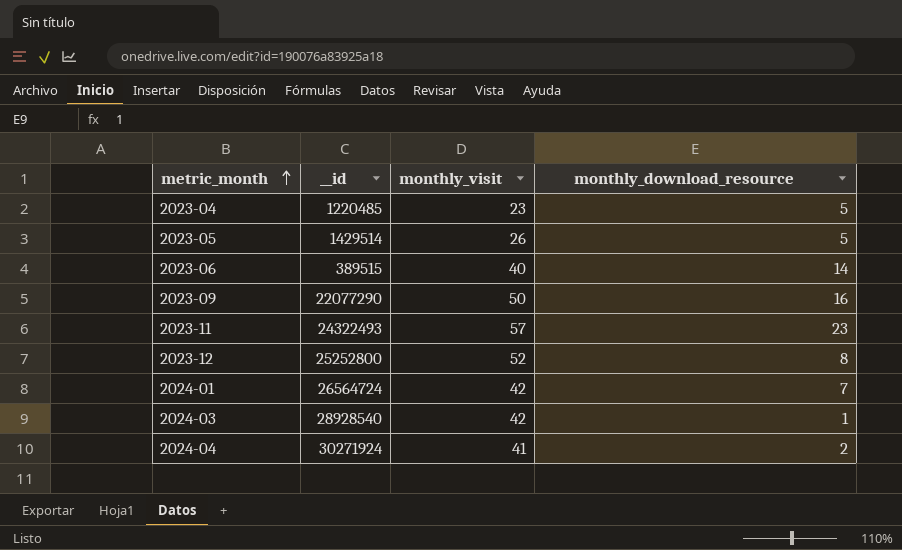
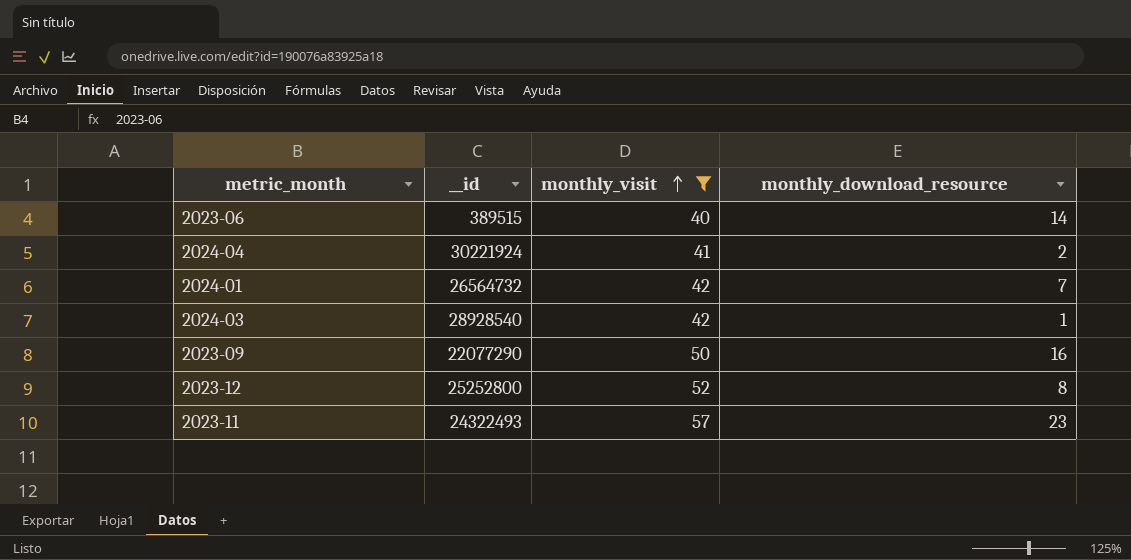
filter: none -> monthly_visit >= 40
row order: metric_month ascending -> monthly_visit ascending
2024-04 | __id: 30271924 -> 30221924
2024-01 | __id: 26564724 -> 26564732

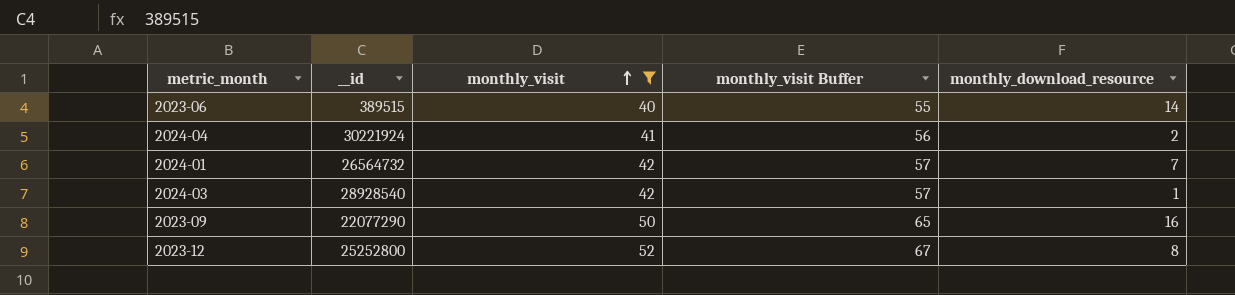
column monthly_visit Buffer | formula: none -> [monthly_visit] + 15
row 2023-11: 24322493 | 57 | 23 -> none

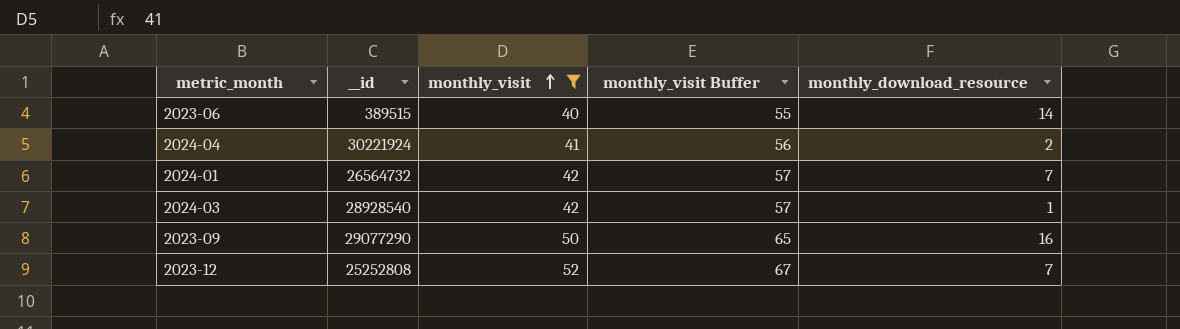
2023-09 | __id: 22077290 -> 29077290
2023-12 | __id: 25252800 -> 25252808
2023-12 | monthly_download_resource: 8 -> 7

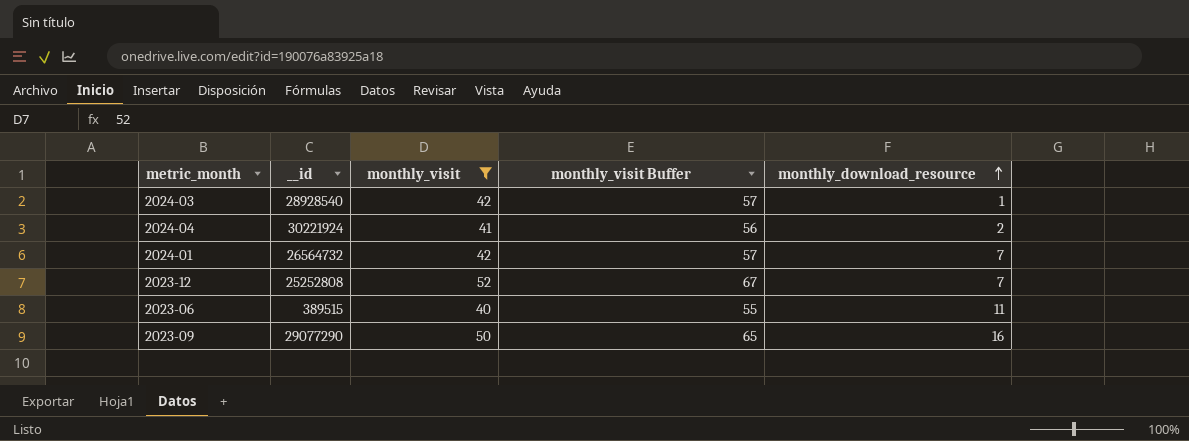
row order: monthly_visit ascending -> monthly_download_resource ascending
2023-06 | monthly_download_resource: 14 -> 11

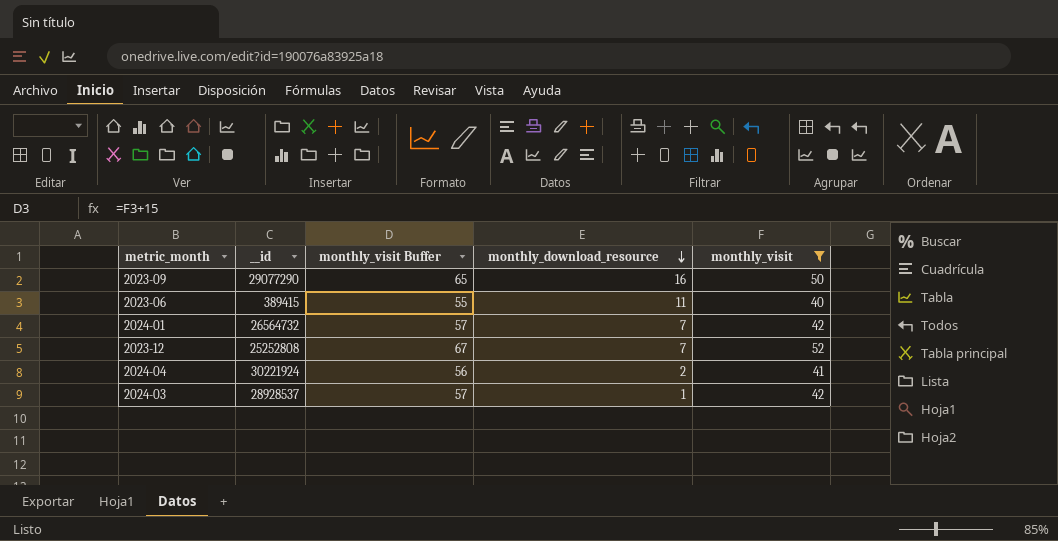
row order: monthly_download_resource ascending -> monthly_download_resource descending
column monthly_visit | position: 3 -> 5
2023-06 | __id: 389515 -> 389415
2024-03 | __id: 28928540 -> 28928537

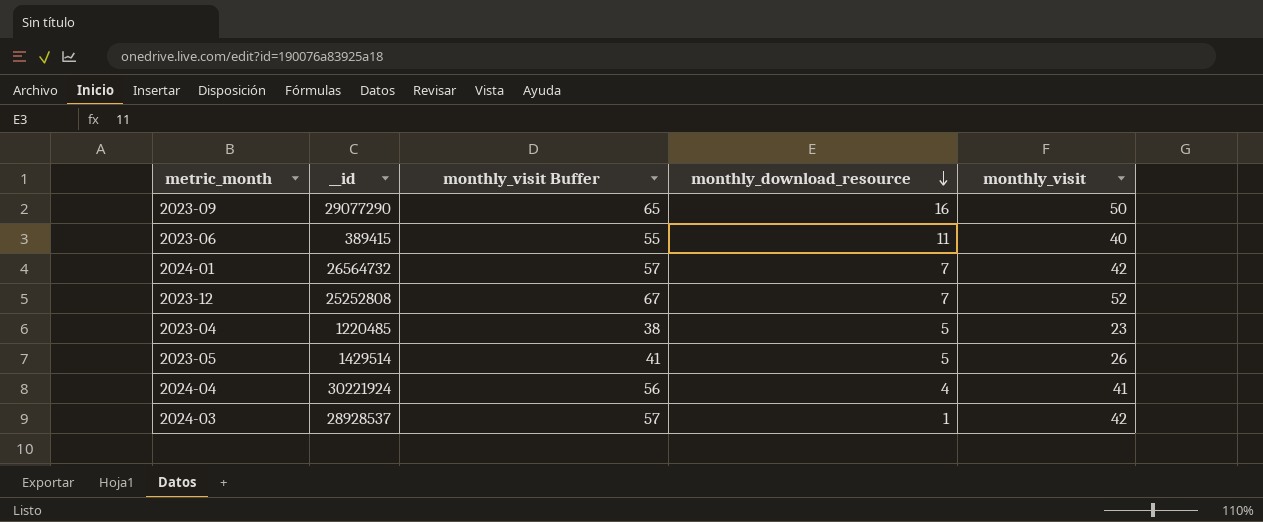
filter: monthly_visit >= 40 -> none
2024-04 | monthly_download_resource: 2 -> 4

